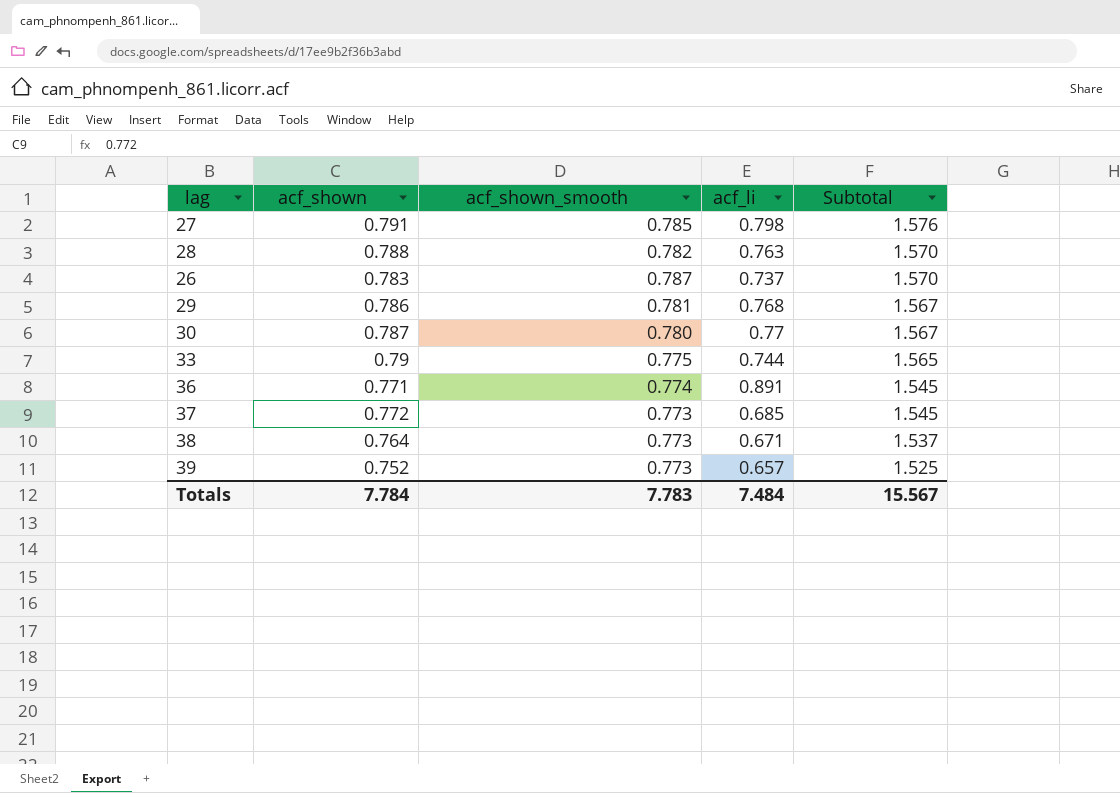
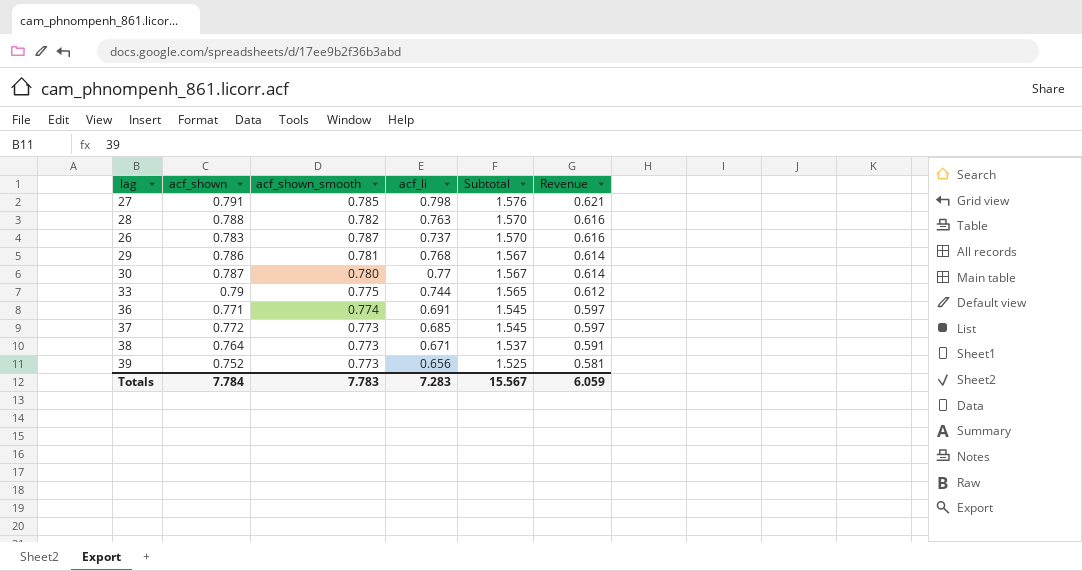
column Revenue | formula: none -> [acf_shown] * [acf_shown_smooth]
36 | acf_li: 0.891 -> 0.691
39 | acf_li: 0.657 -> 0.656
Totals | acf_li: 7.484 -> 7.283

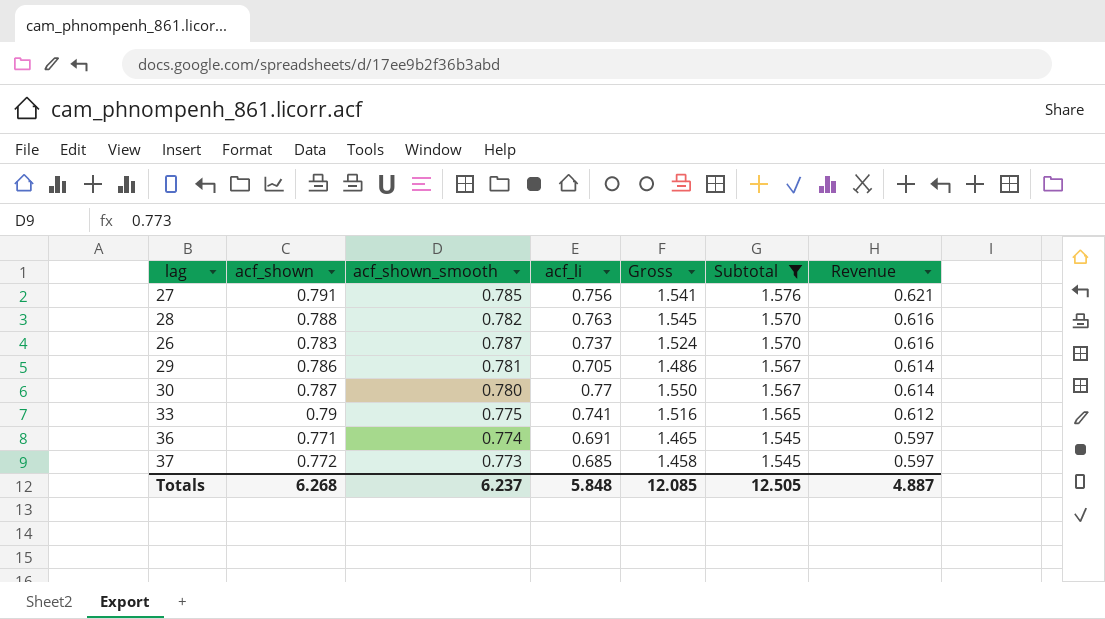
filter: none -> Subtotal >= 1.545
column Gross | formula: none -> [acf_shown_smooth] + [acf_li]
27 | acf_li: 0.798 -> 0.756
29 | acf_li: 0.768 -> 0.705
33 | acf_li: 0.744 -> 0.741
Totals | acf_shown: 7.784 -> 6.268
Totals | acf_shown_smooth: 7.783 -> 6.237
Totals | acf_li: 7.283 -> 5.848
Totals | Subtotal: 15.567 -> 12.505
Totals | Revenue: 6.059 -> 4.887

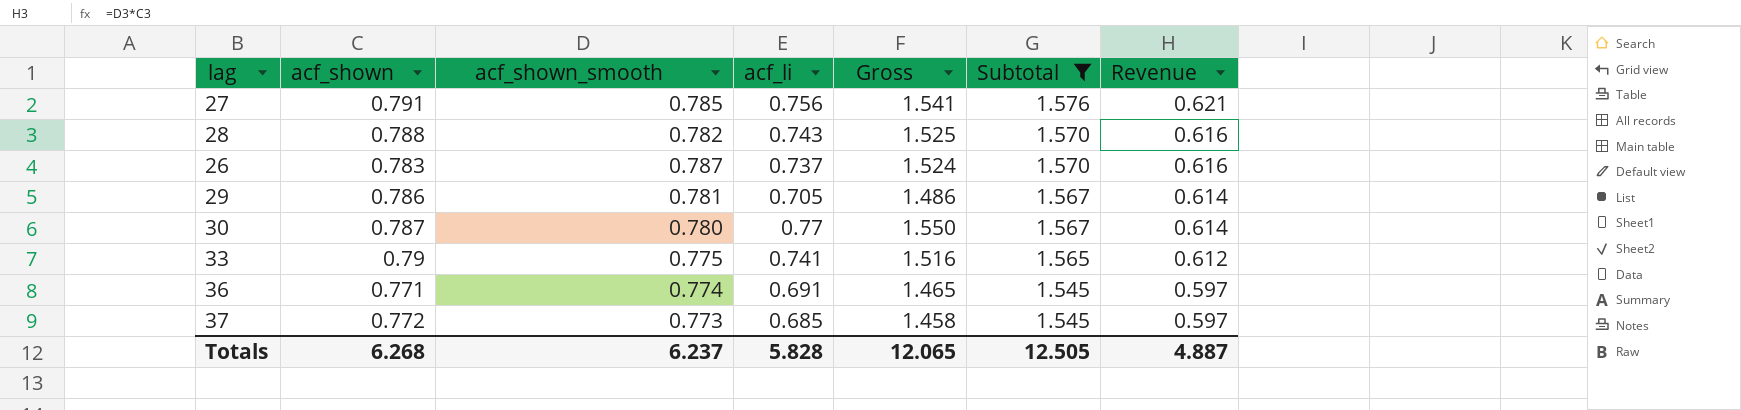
28 | acf_li: 0.763 -> 0.743
28 | Gross: 1.545 -> 1.525
Totals | acf_li: 5.848 -> 5.828
Totals | Gross: 12.085 -> 12.065

